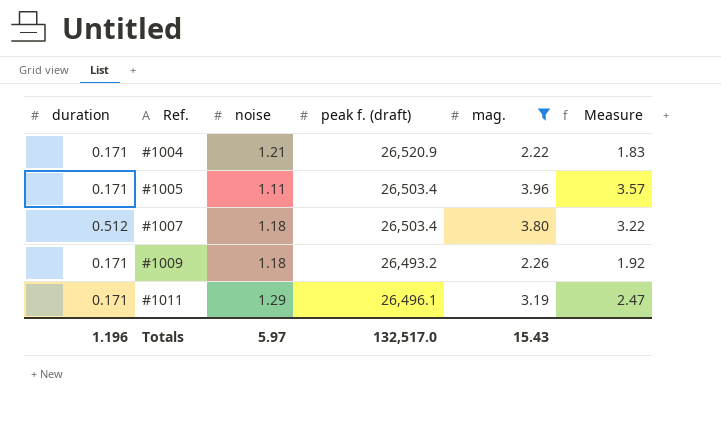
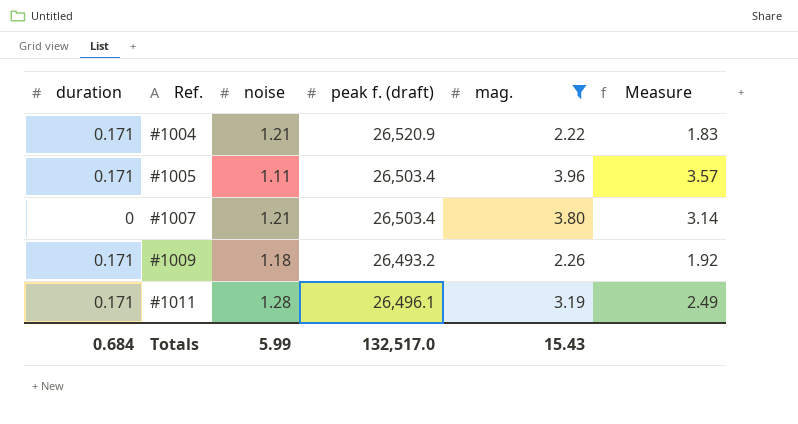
#1007 | duration: 0.512 -> 0
#1007 | noise: 1.18 -> 1.21
#1007 | Measure: 3.22 -> 3.14
#1011 | noise: 1.29 -> 1.28
#1011 | Measure: 2.47 -> 2.49
Totals | duration: 1.196 -> 0.684
Totals | noise: 5.97 -> 5.99

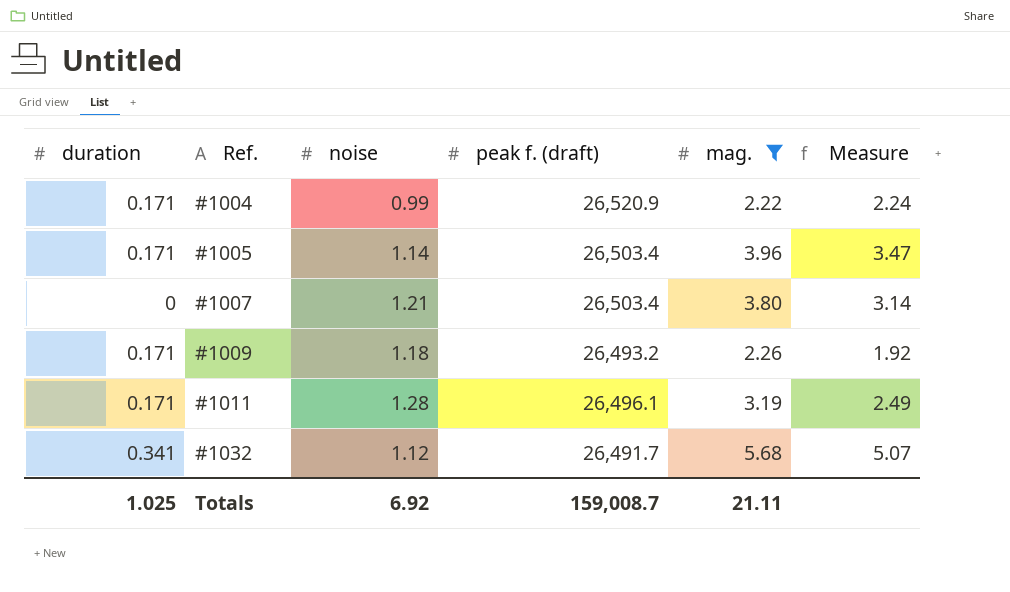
#1004 | noise: 1.21 -> 0.99
#1004 | Measure: 1.83 -> 2.24
#1005 | noise: 1.11 -> 1.14
#1005 | Measure: 3.57 -> 3.47
row #1032: none -> 0.341 | 1.12 | 26,491.7 | 5.68 | 5.07
Totals | duration: 0.684 -> 1.025
Totals | noise: 5.99 -> 6.92
Totals | peak f. (draft): 132,517.0 -> 159,008.7
Totals | mag.: 15.43 -> 21.11

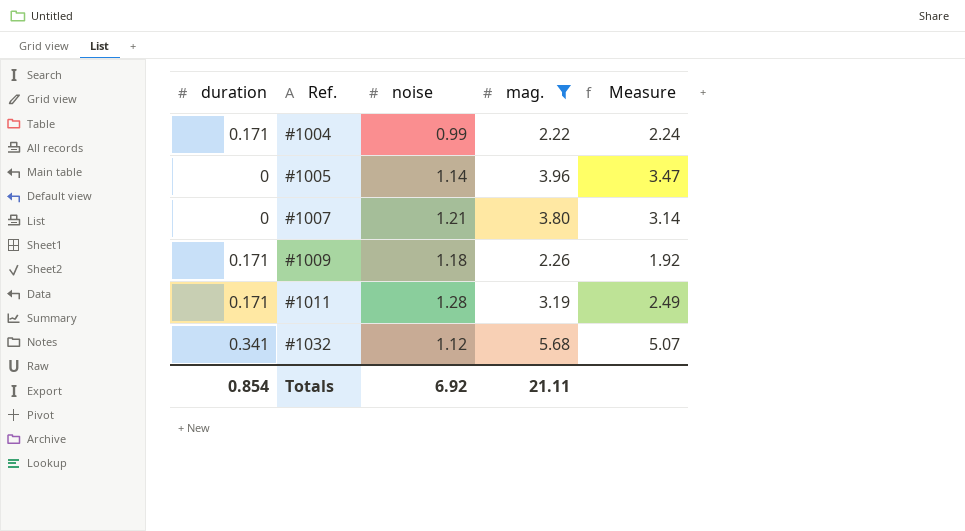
column peak f. (draft) | position: 4 -> none
#1005 | duration: 0.171 -> 0
Totals | duration: 1.025 -> 0.854

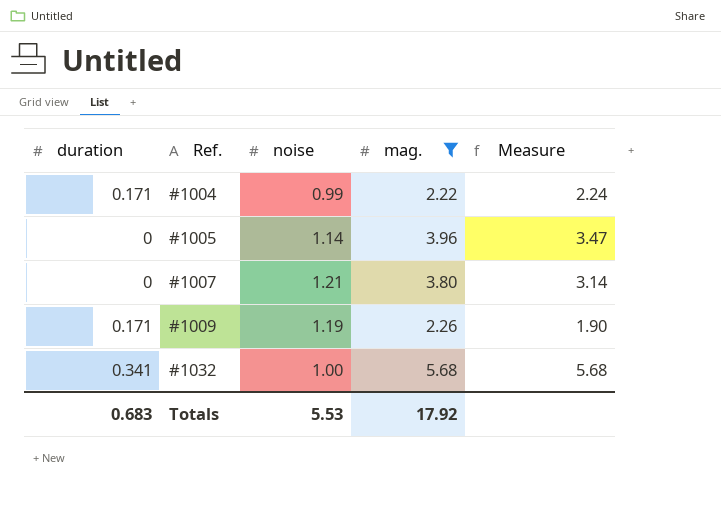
row #1011: 0.171 | 1.28 | 3.19 | 2.49 -> none
#1009 | noise: 1.18 -> 1.19
#1009 | Measure: 1.92 -> 1.90
#1032 | noise: 1.12 -> 1.00
#1032 | Measure: 5.07 -> 5.68
Totals | duration: 0.854 -> 0.683
Totals | noise: 6.92 -> 5.53
Totals | mag.: 21.11 -> 17.92

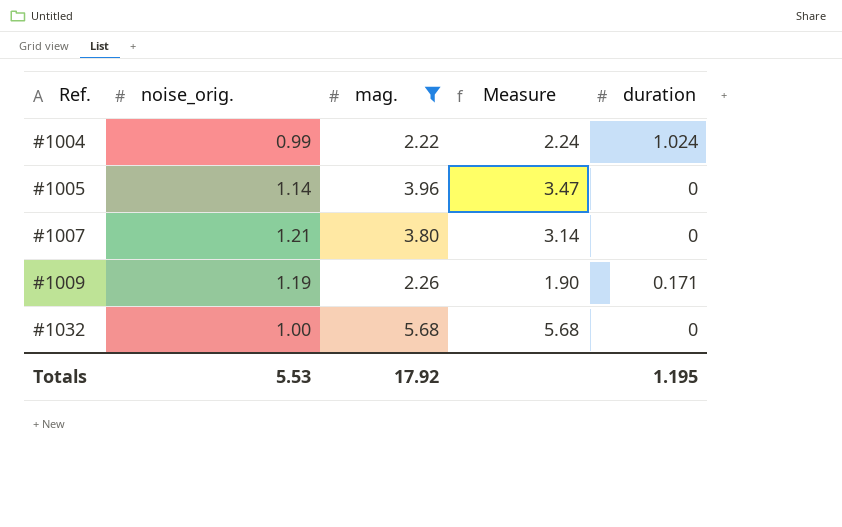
column name: noise -> noise_orig.
column duration | position: 1 -> 5
#1004 | duration: 0.171 -> 1.024
#1032 | duration: 0.341 -> 0
Totals | duration: 0.683 -> 1.195

